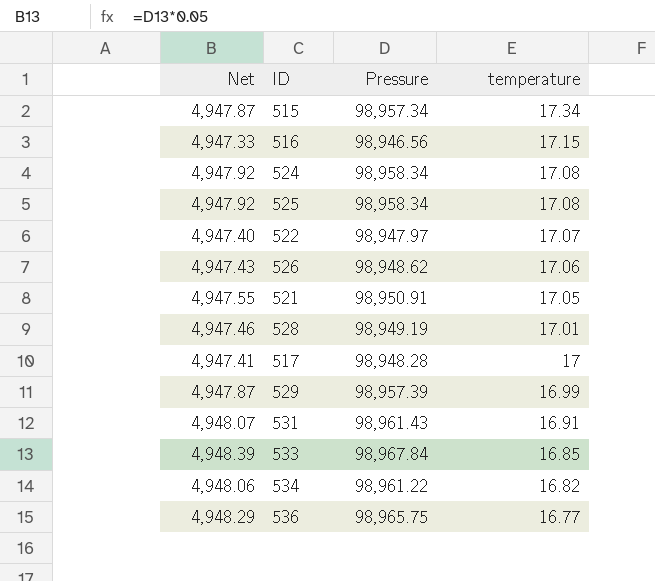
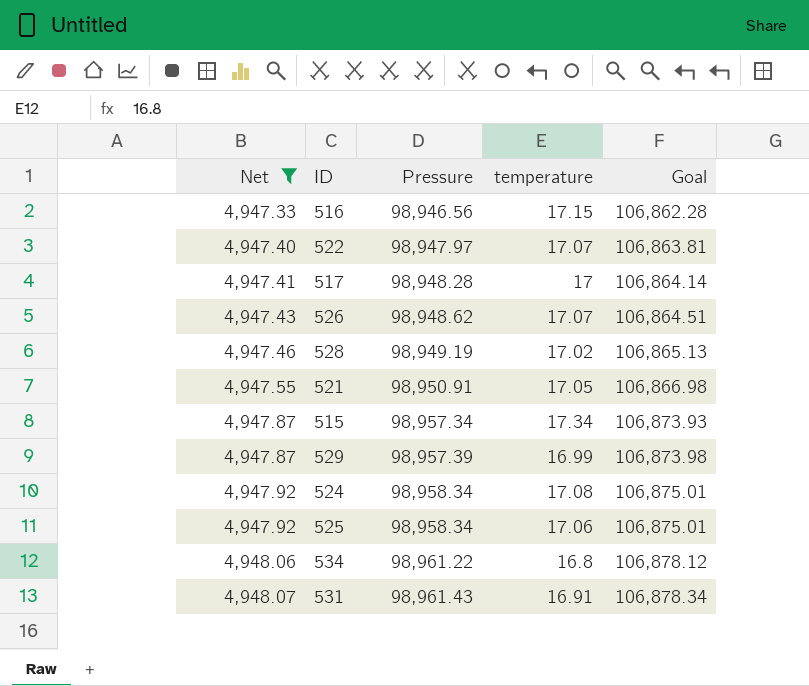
filter: none -> Net <= 4,948.07
row order: temperature descending -> Net ascending
column Goal | formula: none -> [Pressure] * 1.08
526 | temperature: 17.06 -> 17.07
528 | temperature: 17.01 -> 17.02
525 | temperature: 17.08 -> 17.06
534 | temperature: 16.82 -> 16.8

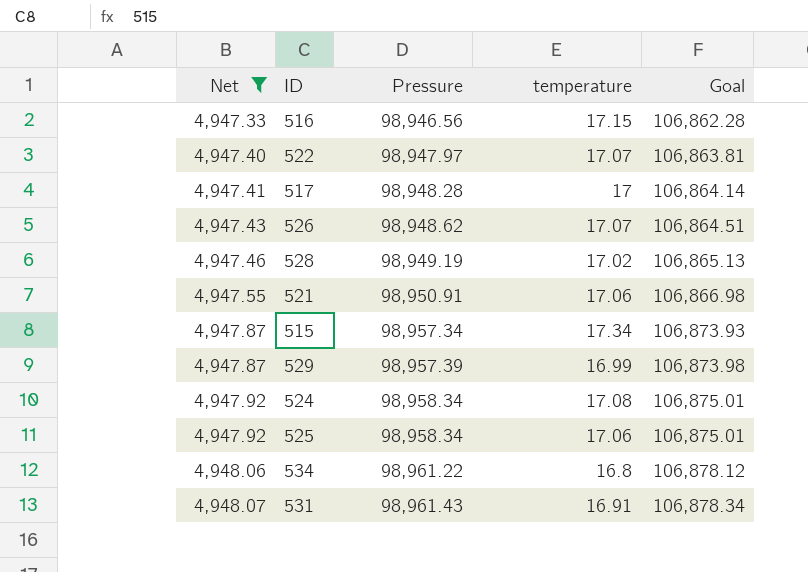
521 | temperature: 17.05 -> 17.06

